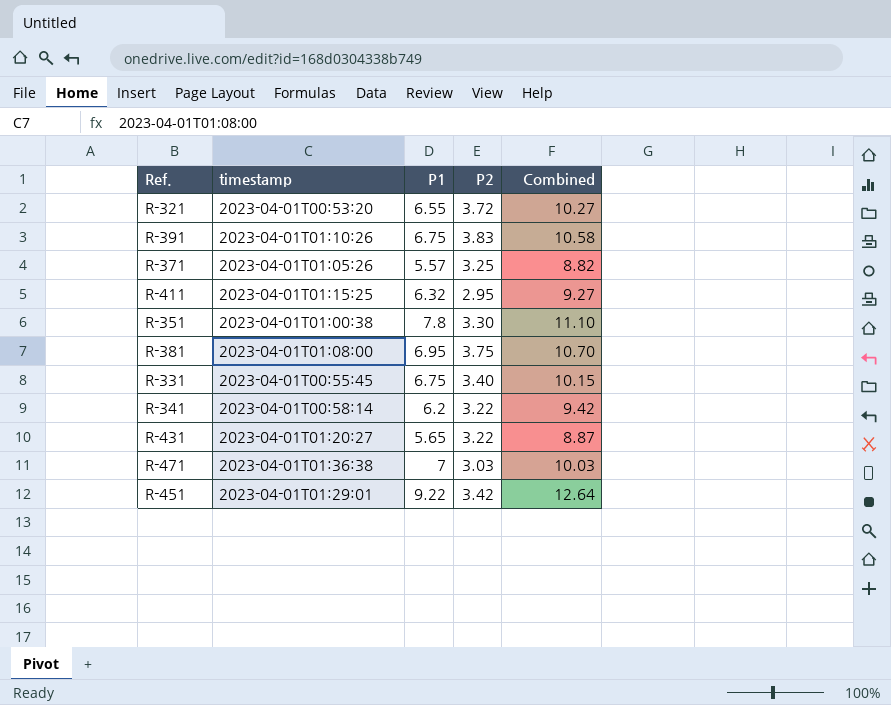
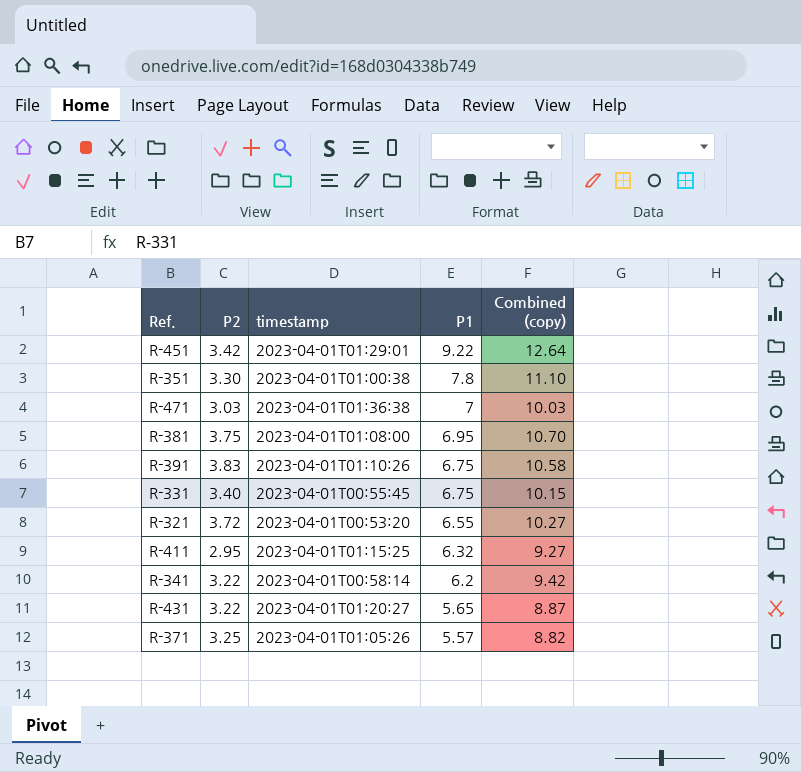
row order: none -> P1 descending
column P2 | position: 4 -> 2
column name: Combined -> Combined (copy)

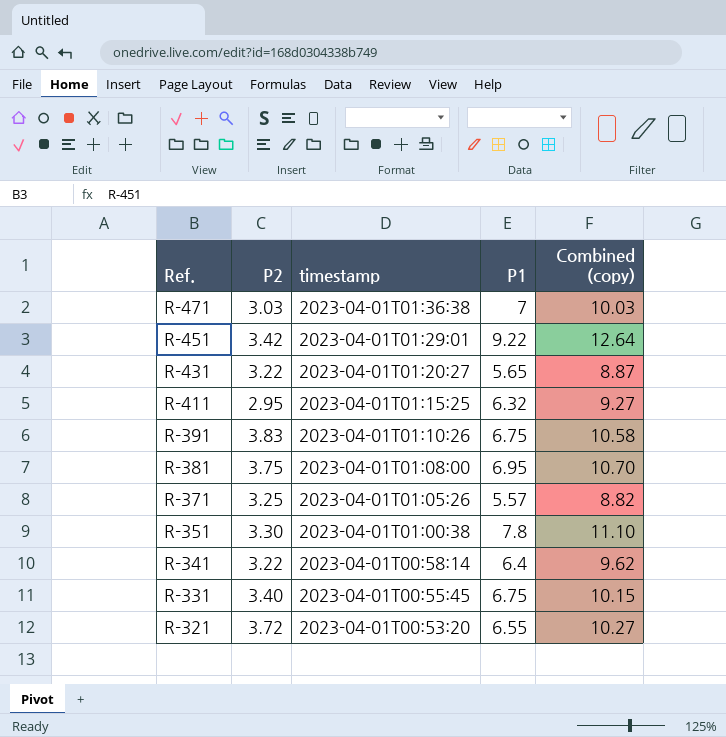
row order: P1 descending -> Ref. descending
R-341 | P1: 6.2 -> 6.4
R-341 | Combined (copy): 9.42 -> 9.62

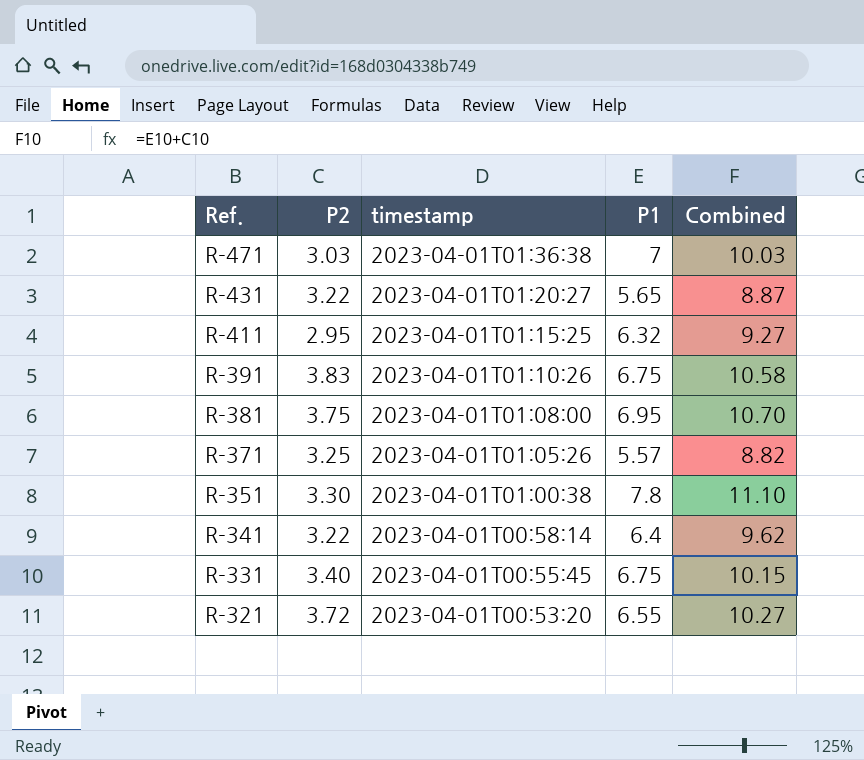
column name: Combined (copy) -> Combined
row R-451: 3.42 | 2023-04-01T01:29:01 | 9.22 | 12.64 -> none

